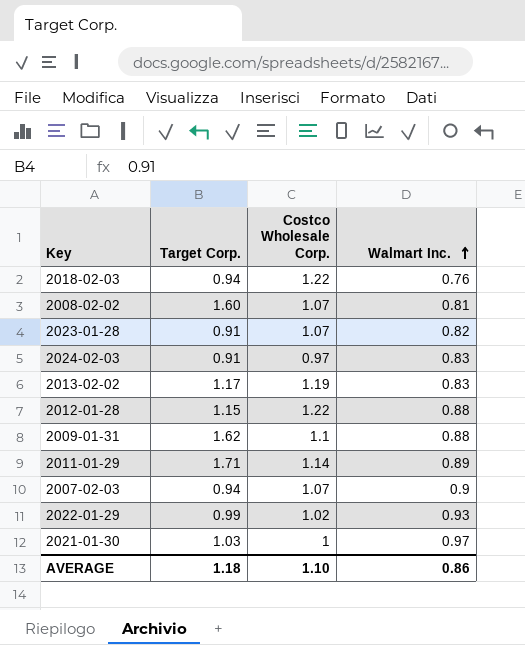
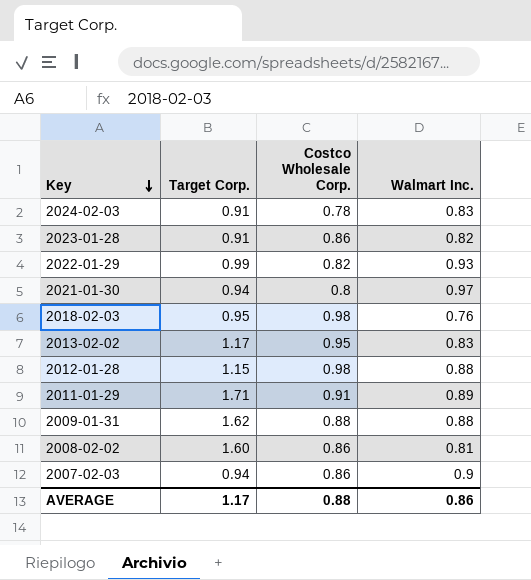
row order: Walmart Inc. ascending -> Key descending
2024-02-03 | Costco Wholesale Corp.: 0.97 -> 0.78
2023-01-28 | Costco Wholesale Corp.: 1.07 -> 0.86
2022-01-29 | Costco Wholesale Corp.: 1.02 -> 0.82
2021-01-30 | Target Corp.: 1.03 -> 0.94
2021-01-30 | Costco Wholesale Corp.: 1 -> 0.8
2018-02-03 | Target Corp.: 0.94 -> 0.95
2018-02-03 | Costco Wholesale Corp.: 1.22 -> 0.98
2013-02-02 | Costco Wholesale Corp.: 1.19 -> 0.95
2012-01-28 | Costco Wholesale Corp.: 1.22 -> 0.98
2011-01-29 | Costco Wholesale Corp.: 1.14 -> 0.91
2009-01-31 | Costco Wholesale Corp.: 1.1 -> 0.88
2008-02-02 | Costco Wholesale Corp.: 1.07 -> 0.86
2007-02-03 | Costco Wholesale Corp.: 1.07 -> 0.86
AVERAGE | Target Corp.: 1.18 -> 1.17
AVERAGE | Costco Wholesale Corp.: 1.10 -> 0.88

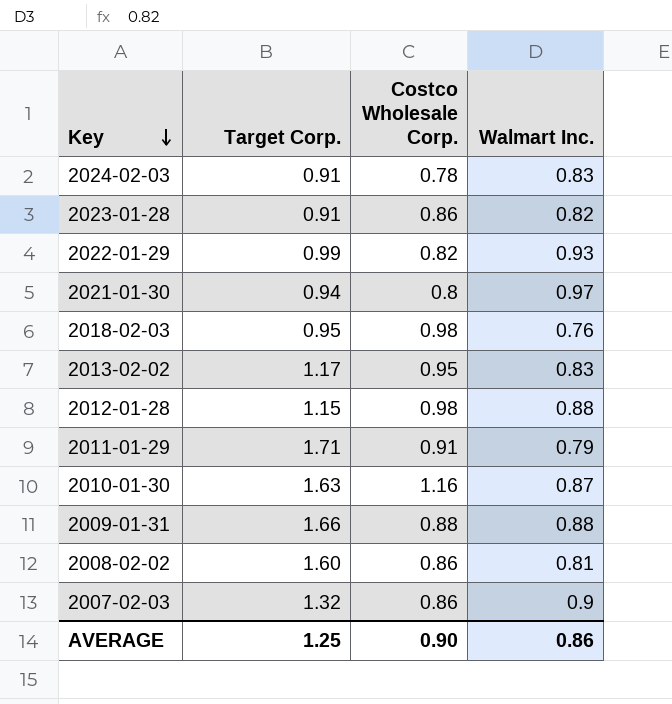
2011-01-29 | Walmart Inc.: 0.89 -> 0.79
row 2010-01-30: none -> 1.63 | 1.16 | 0.87
2009-01-31 | Target Corp.: 1.62 -> 1.66
2007-02-03 | Target Corp.: 0.94 -> 1.32
AVERAGE | Target Corp.: 1.17 -> 1.25
AVERAGE | Costco Wholesale Corp.: 0.88 -> 0.90

